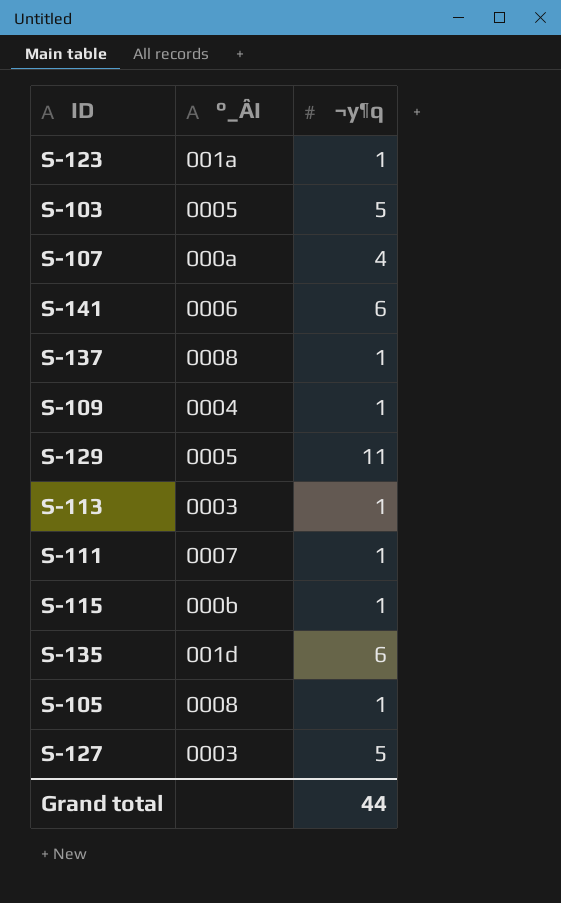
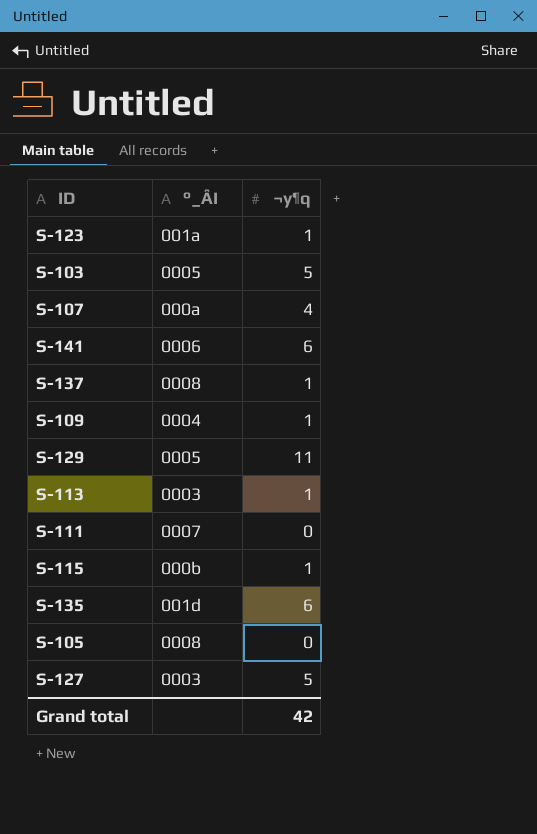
S-111 | ¬y¶q: 1 -> 0
S-105 | ¬y¶q: 1 -> 0
Grand total | ¬y¶q: 44 -> 42

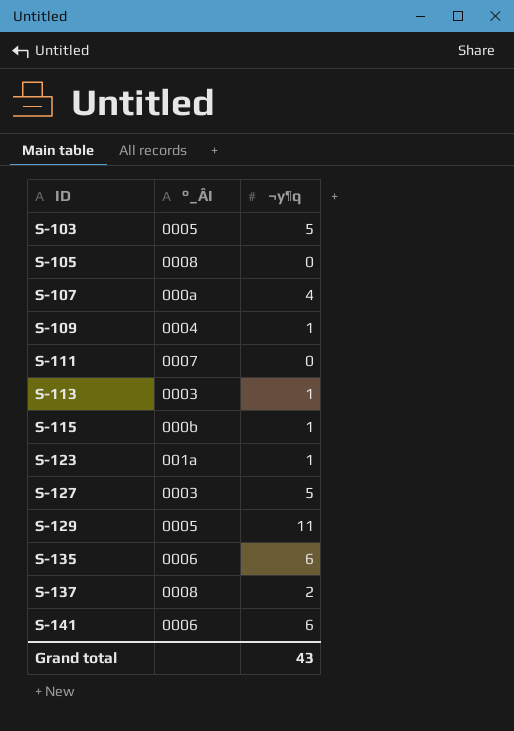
row order: none -> ID ascending
S-135 | °_ÂI: 001d -> 0006
S-137 | ¬y¶q: 1 -> 2
Grand total | ¬y¶q: 42 -> 43

